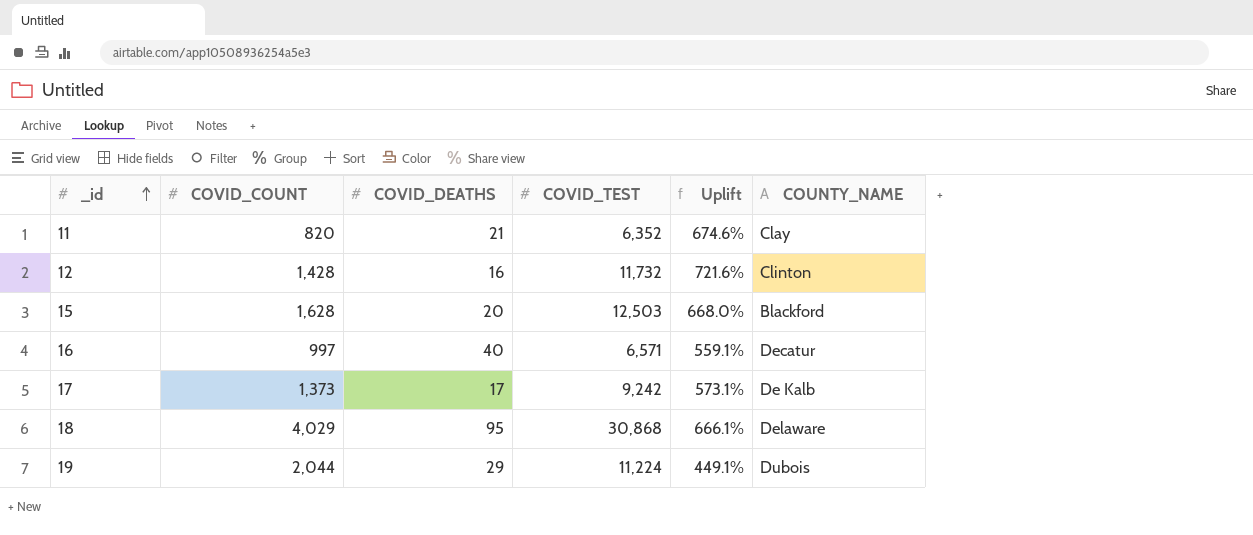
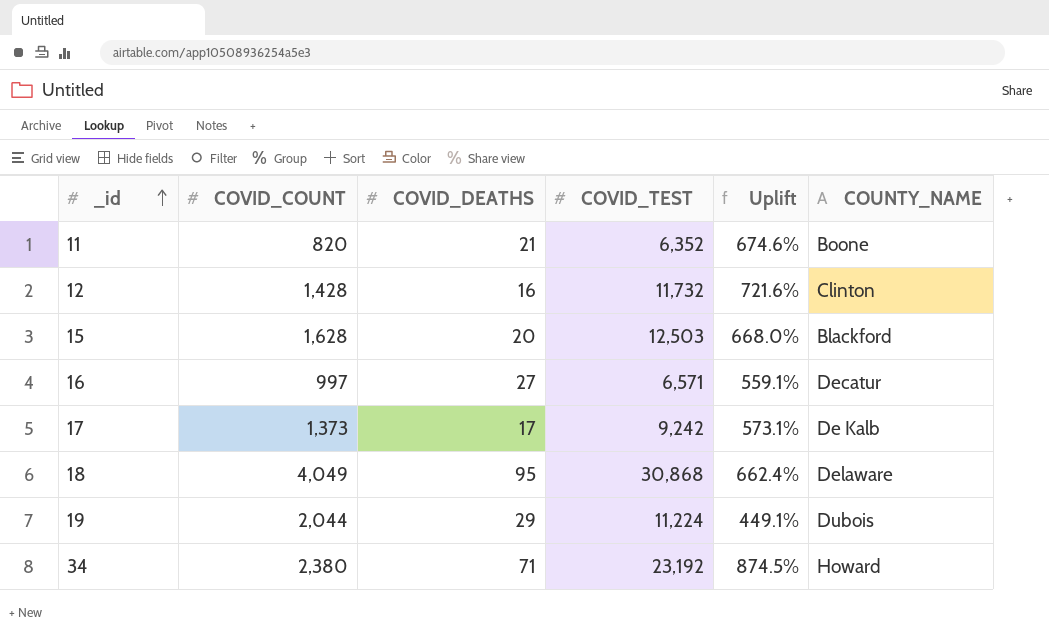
11 | COUNTY_NAME: Clay -> Boone
16 | COVID_DEATHS: 40 -> 27
18 | COVID_COUNT: 4,029 -> 4,049
18 | Uplift: 666.1% -> 662.4%
row 34: none -> 2,380 | 71 | 23,192 | 874.5% | Howard

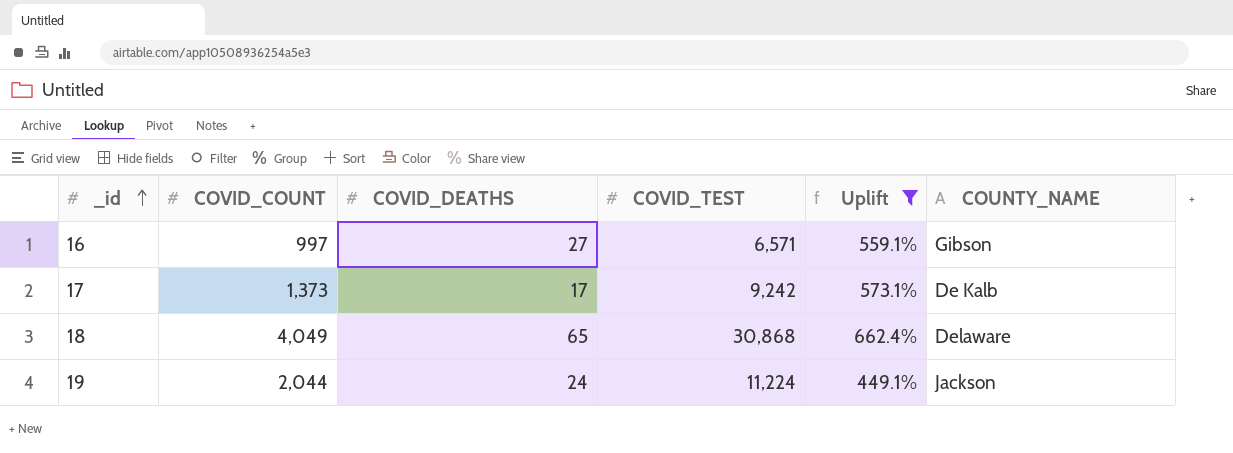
filter: none -> Uplift <= 662.4%
16 | COUNTY_NAME: Decatur -> Gibson
18 | COVID_DEATHS: 95 -> 65
19 | COVID_DEATHS: 29 -> 24
19 | COUNTY_NAME: Dubois -> Jackson

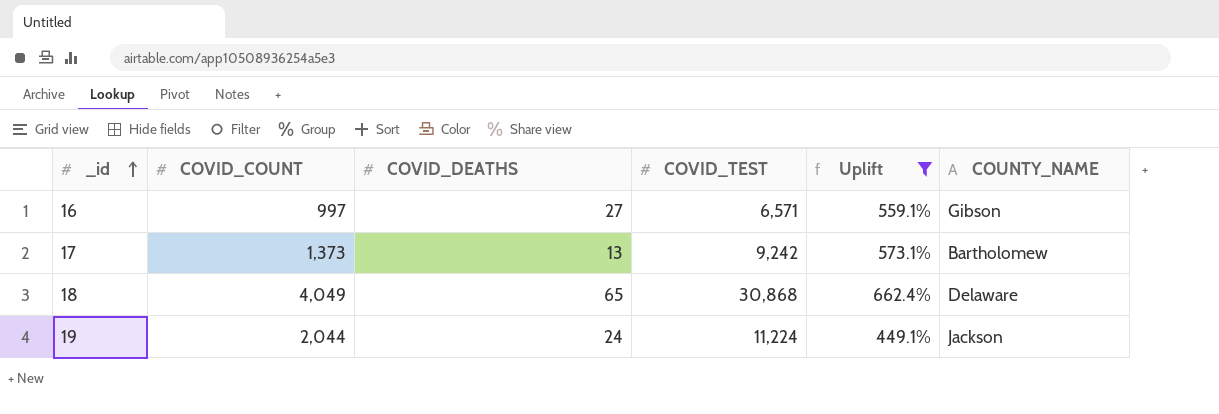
17 | COVID_DEATHS: 17 -> 13
17 | COUNTY_NAME: De Kalb -> Bartholomew

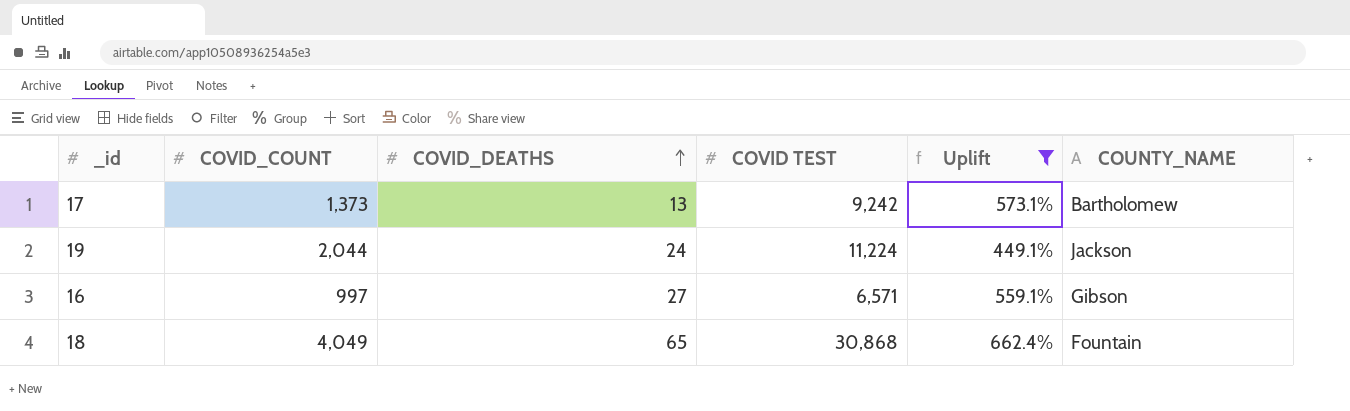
row order: _id ascending -> COVID_DEATHS ascending
column name: COVID_TEST -> COVID TEST
18 | COUNTY_NAME: Delaware -> Fountain

